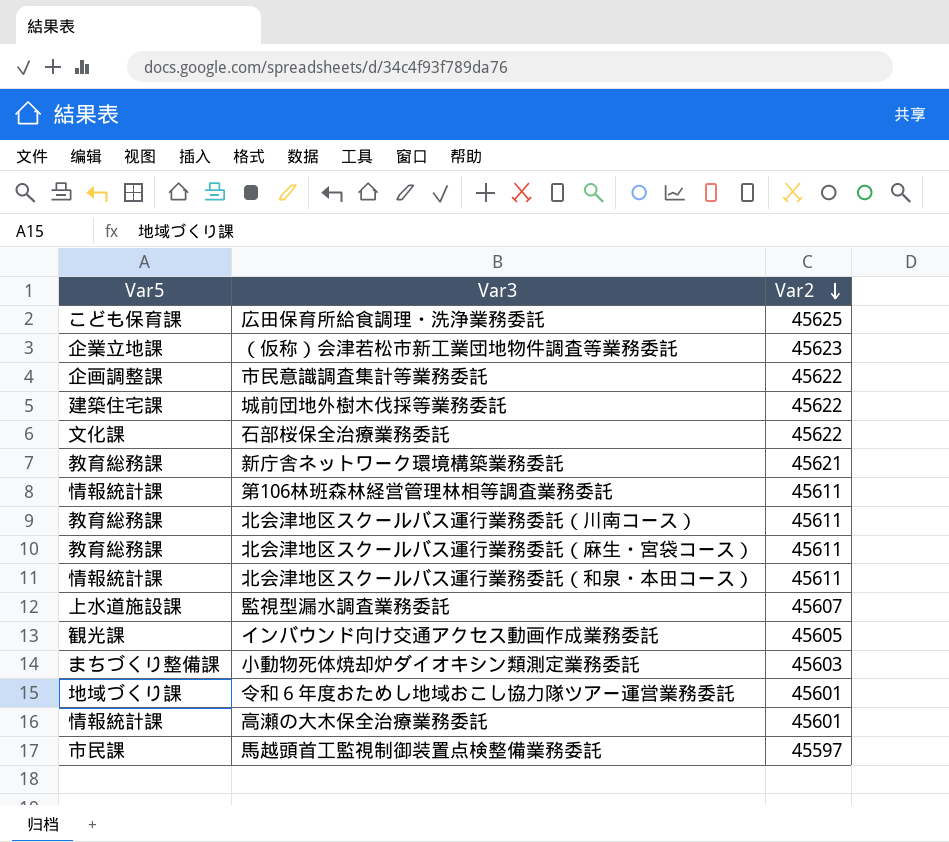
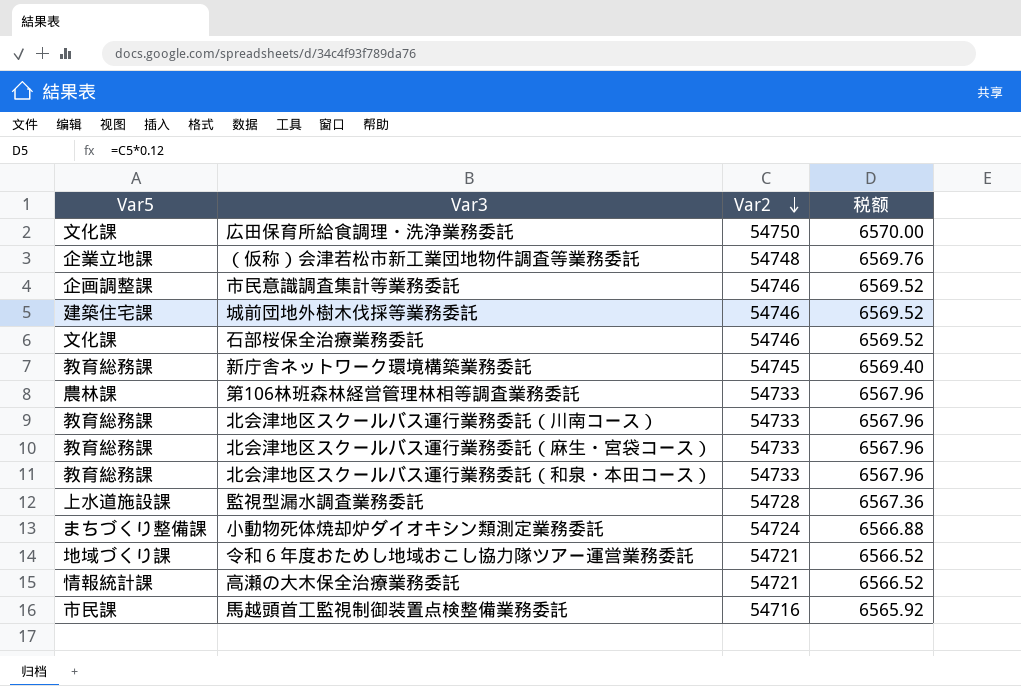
column 税额 | formula: none -> [Var2] * 0.12
row インバウンド向け交通アクセス動画作成業務委託: 観光課 | 45605 -> none
広田保育所給食調理・洗浄業務委託 | Var5: こども保育課 -> 文化課
広田保育所給食調理・洗浄業務委託 | Var2: 45625 -> 54750
（仮称）会津若松市新工業団地物件調査等業務委託 | Var2: 45623 -> 54748
市民意識調査集計等業務委託 | Var2: 45622 -> 54746
城前団地外樹木伐採等業務委託 | Var2: 45622 -> 54746
石部桜保全治療業務委託 | Var2: 45622 -> 54746
新庁舎ネットワーク環境構築業務委託 | Var2: 45621 -> 54745
第106林班森林経営管理林相等調査業務委託 | Var5: 情報統計課 -> 農林課
第106林班森林経営管理林相等調査業務委託 | Var2: 45611 -> 54733
北会津地区スクールバス運行業務委託（川南コース） | Var2: 45611 -> 54733
北会津地区スクールバス運行業務委託（麻生・宮袋コース） | Var2: 45611 -> 54733
北会津地区スクールバス運行業務委託（和泉・本田コース） | Var5: 情報統計課 -> 教育総務課
北会津地区スクールバス運行業務委託（和泉・本田コース） | Var2: 45611 -> 54733
監視型漏水調査業務委託 | Var2: 45607 -> 54728
小動物死体焼却炉ダイオキシン類測定業務委託 | Var2: 45603 -> 54724
令和６年度おためし地域おこし協力隊ツアー運営業務委託 | Var2: 45601 -> 54721
高瀬の大木保全治療業務委託 | Var2: 45601 -> 54721
馬越頭首工監視制御装置点検整備業務委託 | Var2: 45597 -> 54716

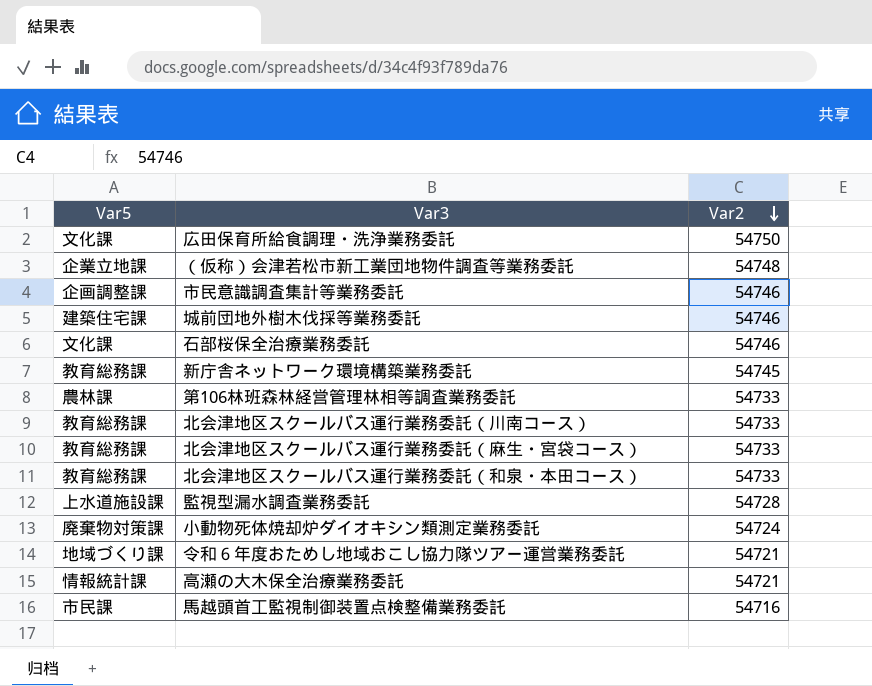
column 税额 | formula: [Var2] * 0.12 -> none
小動物死体焼却炉ダイオキシン類測定業務委託 | Var5: まちづくり整備課 -> 廃棄物対策課

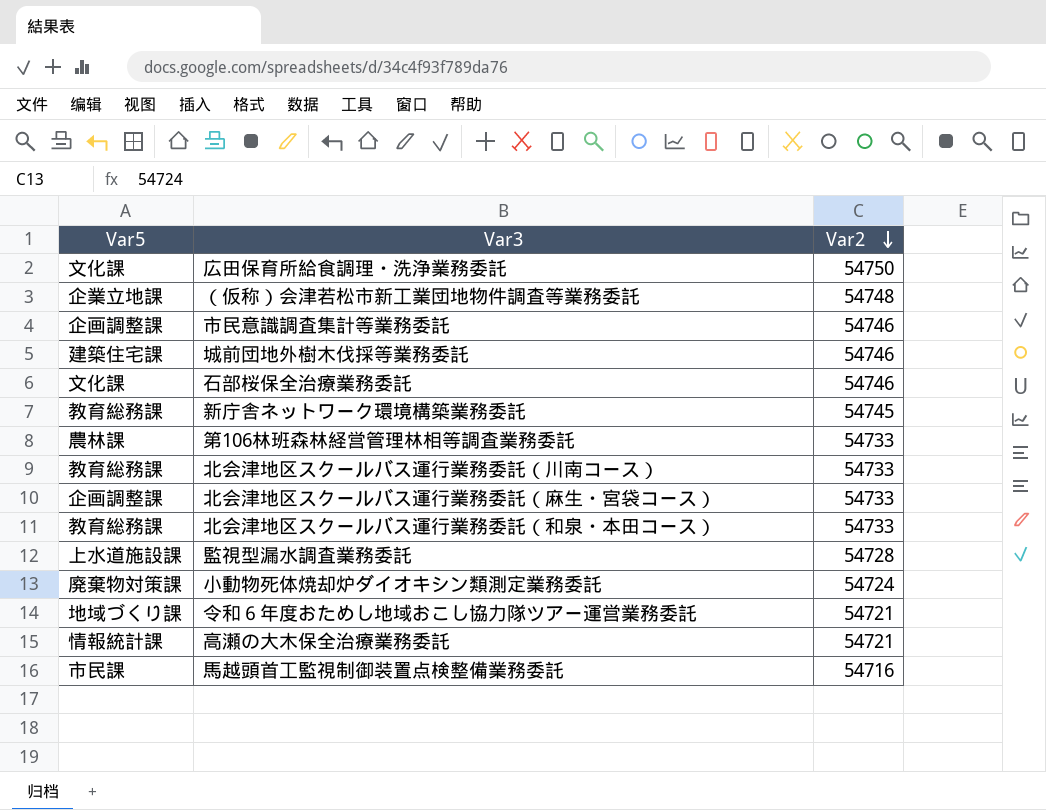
北会津地区スクールバス運行業務委託（麻生・宮袋コース） | Var5: 教育総務課 -> 企画調整課

